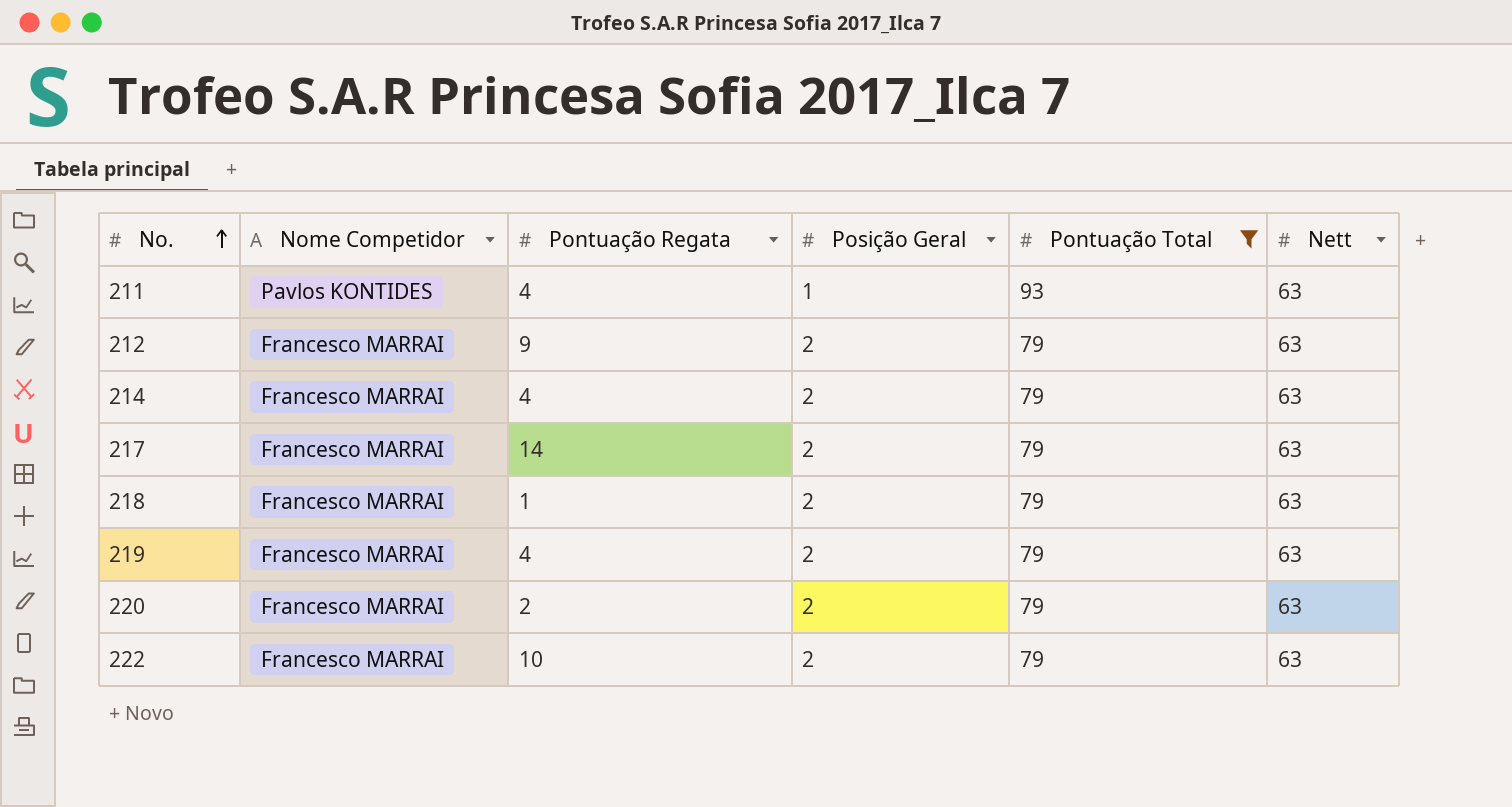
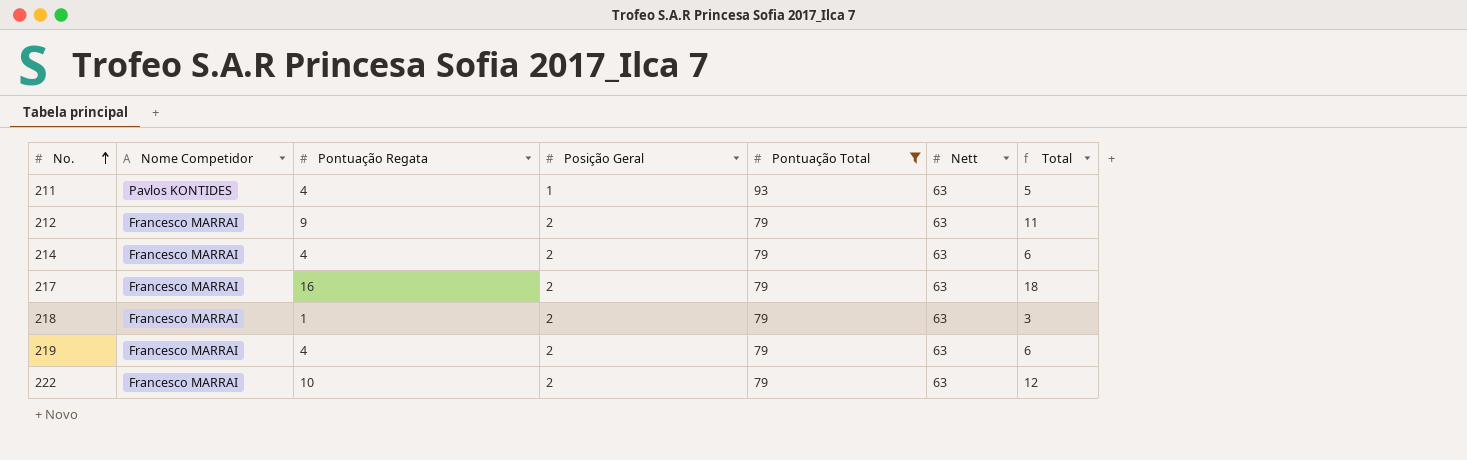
column Total | formula: none -> [Pontuação Regata] + [Posição Geral]
row 220: Francesco MARRAI | 2 | 2 | 79 | 63 -> none
217 | Pontuação Regata: 14 -> 16

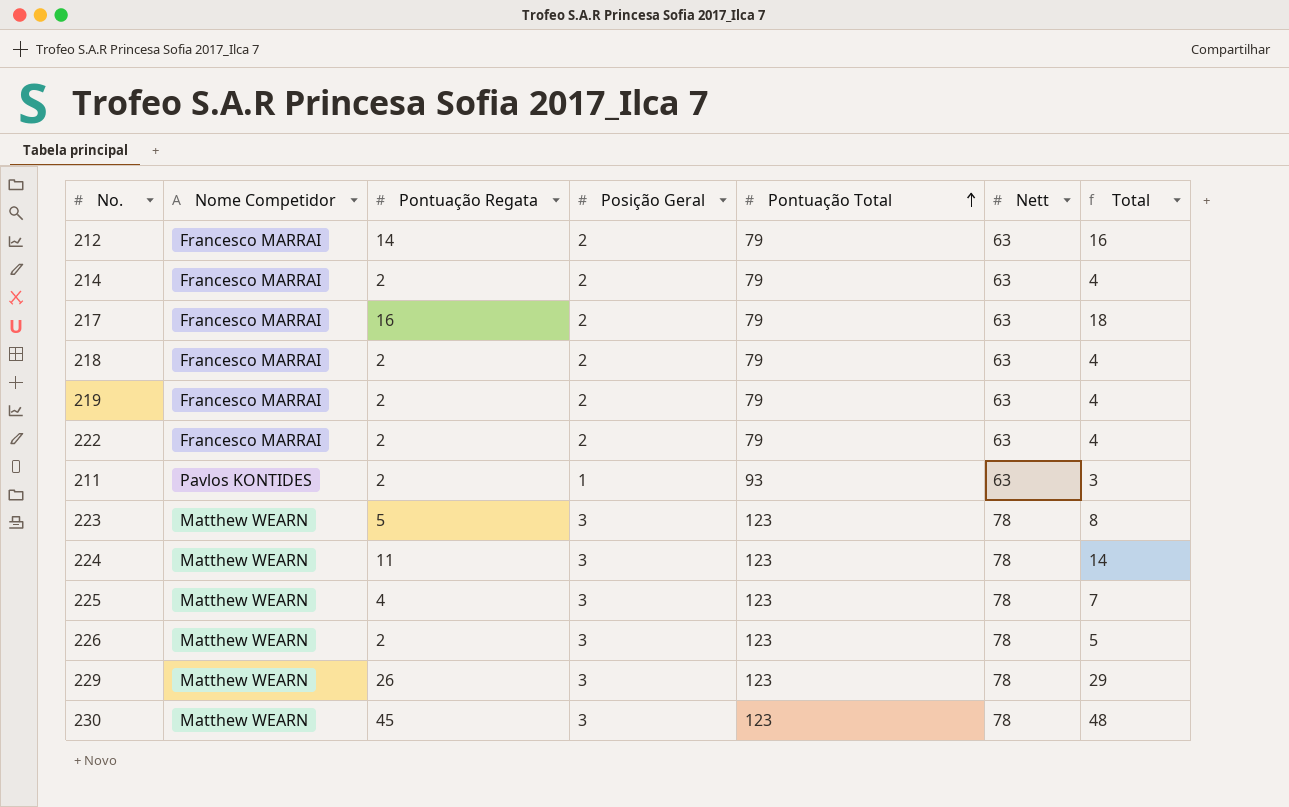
filter: Pontuação Total != 123 -> none
row order: No. ascending -> Pontuação Total ascending
212 | Pontuação Regata: 9 -> 14
212 | Total: 11 -> 16
214 | Pontuação Regata: 4 -> 2
214 | Total: 6 -> 4
218 | Pontuação Regata: 1 -> 2
218 | Total: 3 -> 4
219 | Pontuação Regata: 4 -> 2
219 | Total: 6 -> 4
222 | Pontuação Regata: 10 -> 2
222 | Total: 12 -> 4
211 | Pontuação Regata: 4 -> 2
211 | Total: 5 -> 3

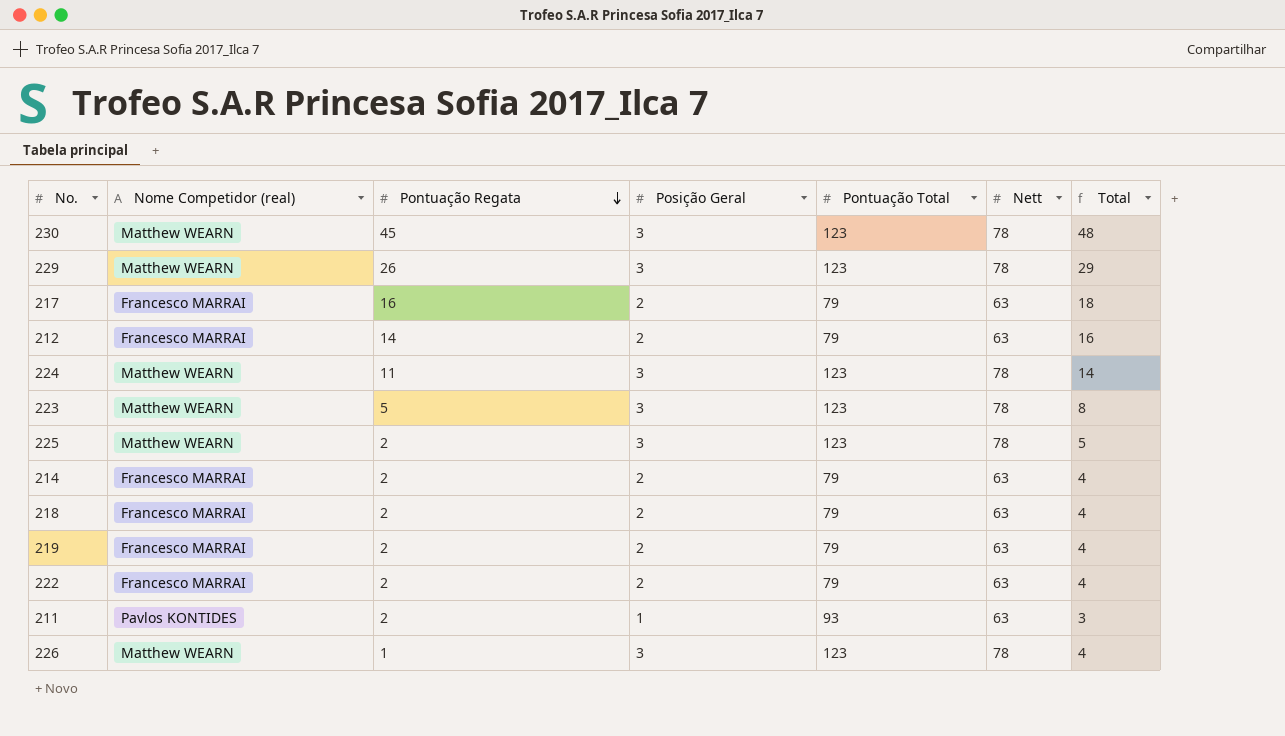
row order: Pontuação Total ascending -> Pontuação Regata descending
column name: Nome Competidor -> Nome Competidor (real)
225 | Pontuação Regata: 4 -> 2
225 | Total: 7 -> 5
226 | Pontuação Regata: 2 -> 1
226 | Total: 5 -> 4

